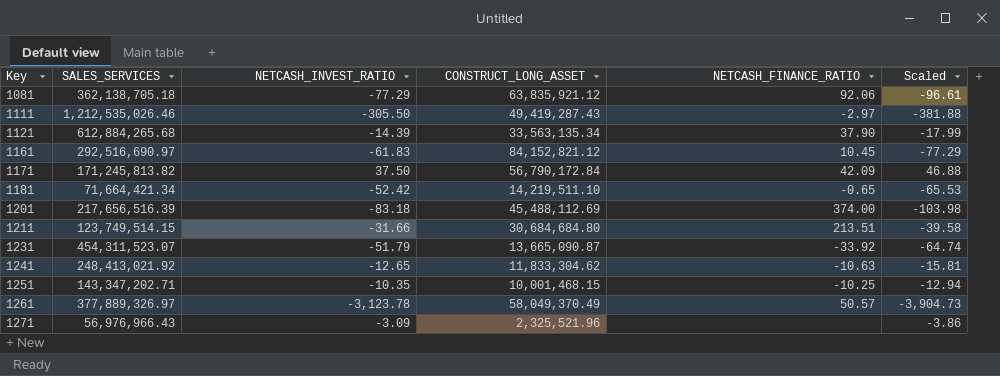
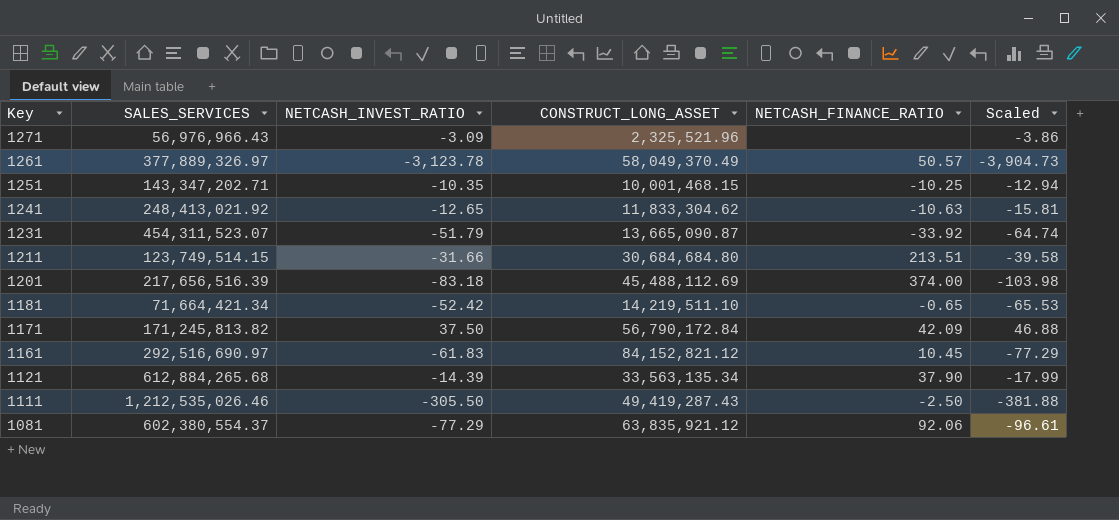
row order: Key ascending -> Key descending
1111 | NETCASH_FINANCE_RATIO: -2.97 -> -2.50
1081 | SALES_SERVICES: 362,138,705.18 -> 602,380,554.37

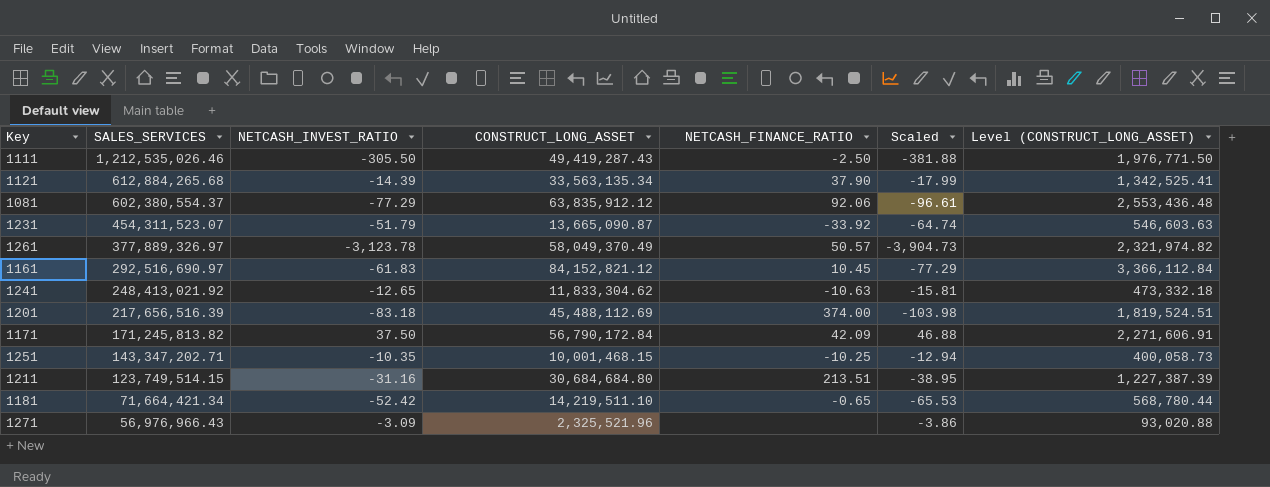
row order: Key descending -> SALES_SERVICES descending
column Level (CONSTRUCT_LONG_ASSET) | formula: none -> [CONSTRUCT_LONG_ASSET] * 0.04
1081 | CONSTRUCT_LONG_ASSET: 63,835,921.12 -> 63,835,912.12
1211 | NETCASH_INVEST_RATIO: -31.66 -> -31.16
1211 | Scaled: -39.58 -> -38.95

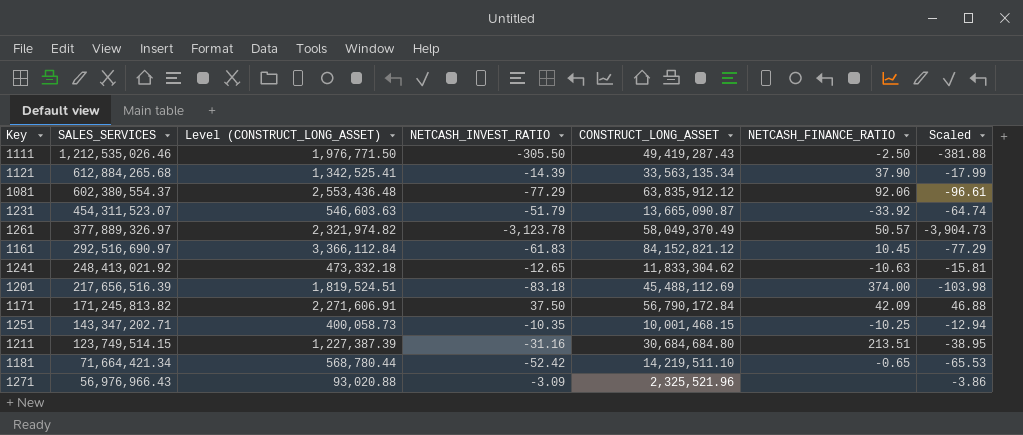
column Level (CONSTRUCT_LONG_ASSET) | position: 7 -> 3

